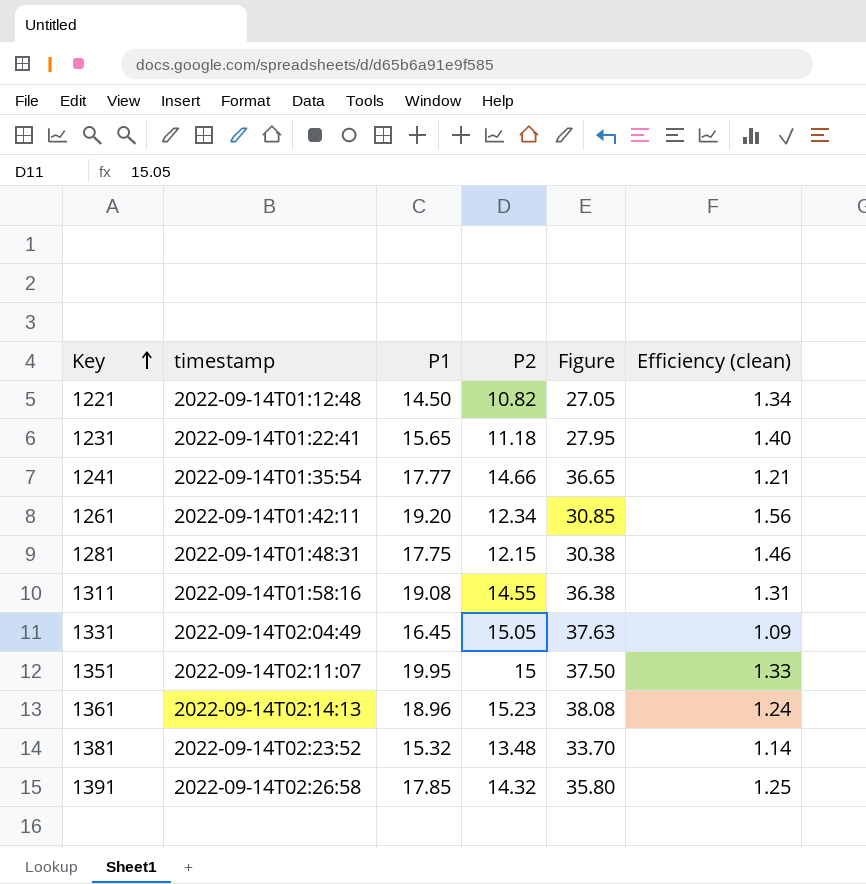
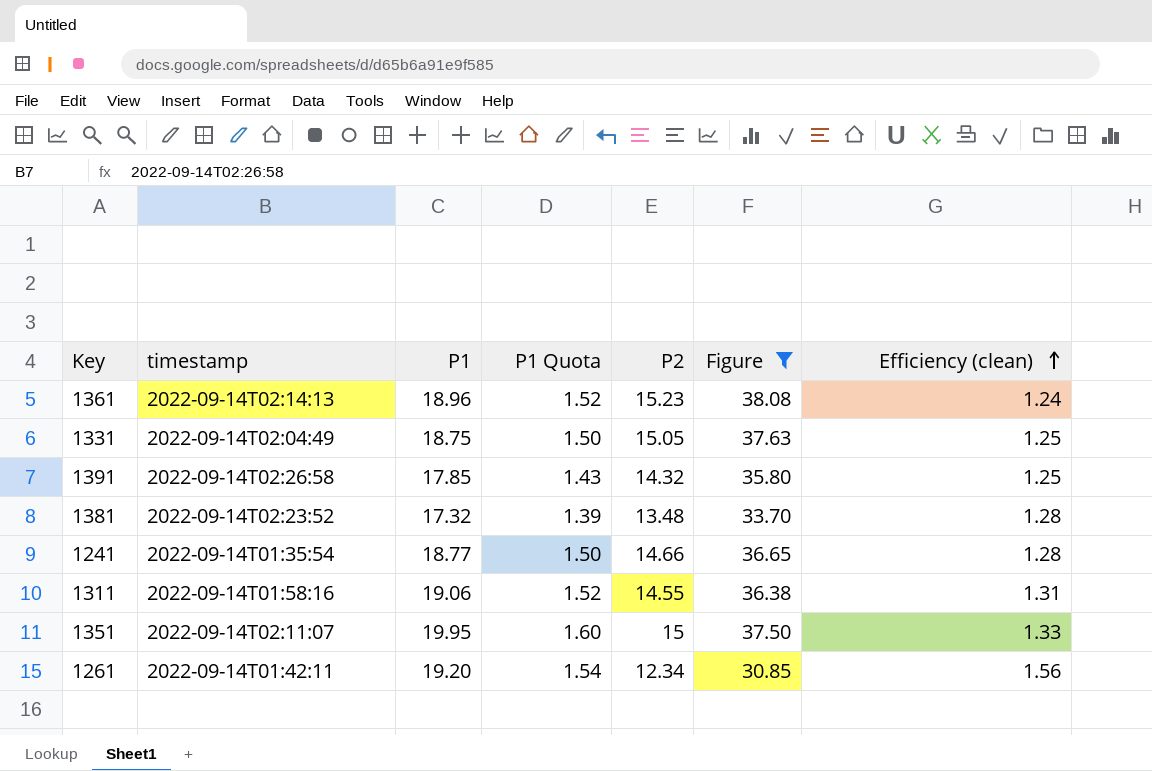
filter: none -> Figure >= 30.85
row order: Key ascending -> Efficiency (clean) ascending
column P1 Quota | formula: none -> [P1] * 0.08
1331 | P1: 16.45 -> 18.75
1331 | Efficiency (clean): 1.09 -> 1.25
1381 | P1: 15.32 -> 17.32
1381 | Efficiency (clean): 1.14 -> 1.28
1241 | P1: 17.77 -> 18.77
1241 | Efficiency (clean): 1.21 -> 1.28
1311 | P1: 19.08 -> 19.06

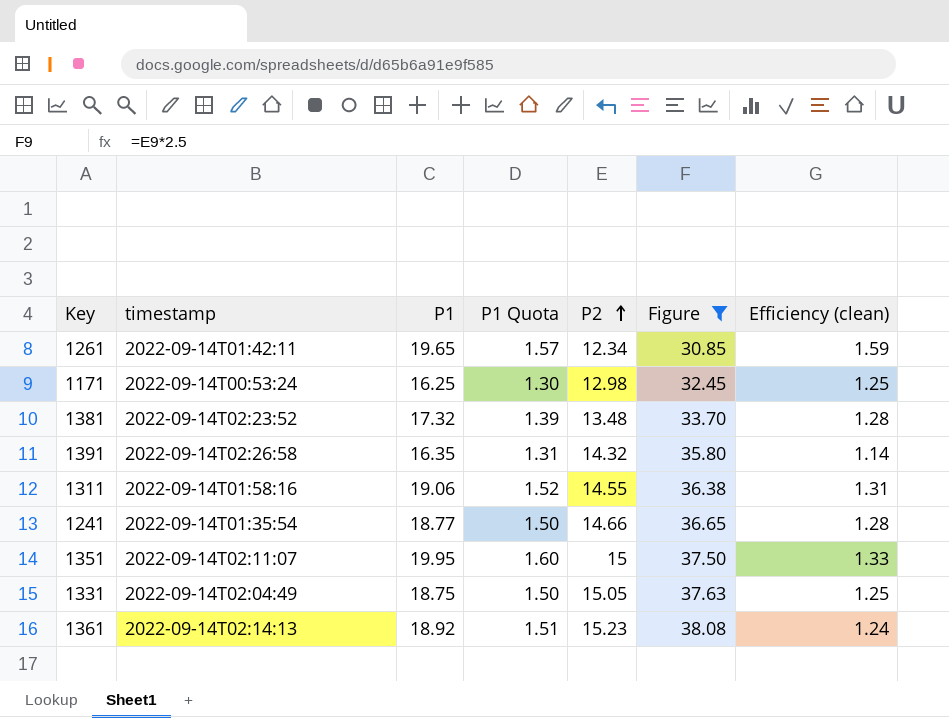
row order: Efficiency (clean) ascending -> P2 ascending
1261 | P1: 19.20 -> 19.65
1261 | P1 Quota: 1.54 -> 1.57
1261 | Efficiency (clean): 1.56 -> 1.59
row 1171: none -> 2022-09-14T00:53:24 | 16.25 | 1.30 | 12.98 | 32.45 | 1.25
1391 | P1: 17.85 -> 16.35
1391 | P1 Quota: 1.43 -> 1.31
1391 | Efficiency (clean): 1.25 -> 1.14
1361 | P1: 18.96 -> 18.92
1361 | P1 Quota: 1.52 -> 1.51

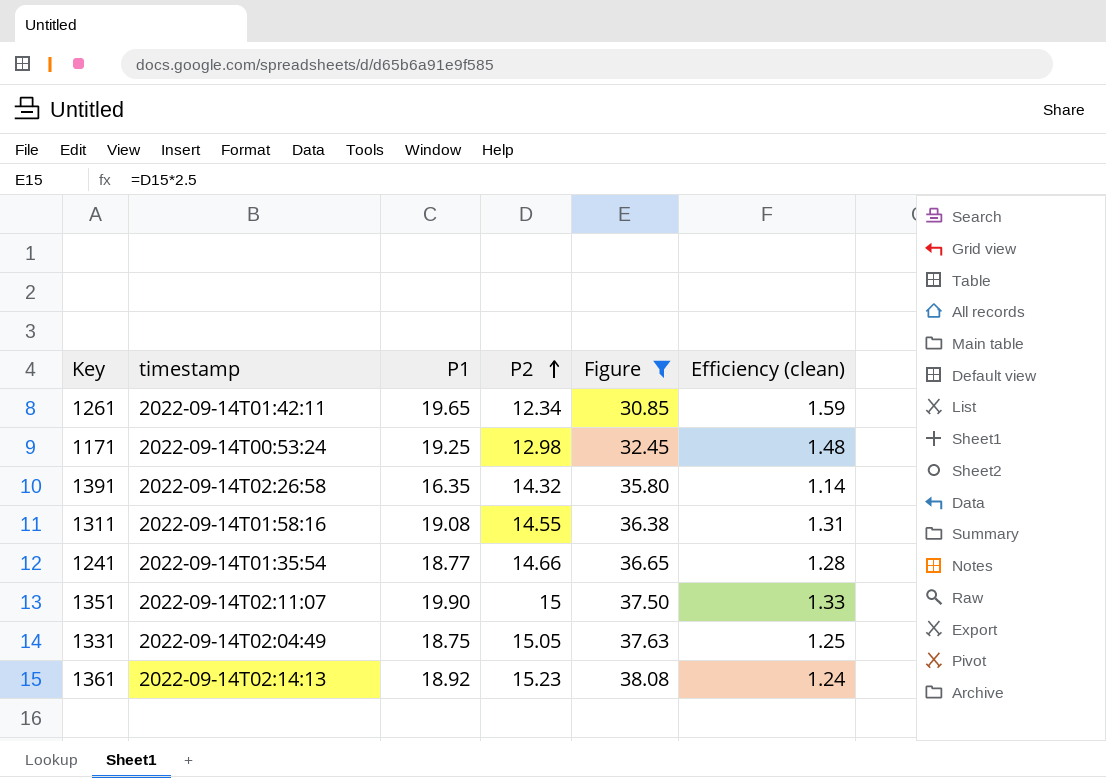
column P1 Quota | formula: [P1] * 0.08 -> none
row 1381: 2022-09-14T02:23:52 | 17.32 | 1.39 | 13.48 | 33.70 | 1.28 -> none
1171 | P1: 16.25 -> 19.25
1171 | Efficiency (clean): 1.25 -> 1.48
1311 | P1: 19.06 -> 19.08
1351 | P1: 19.95 -> 19.90

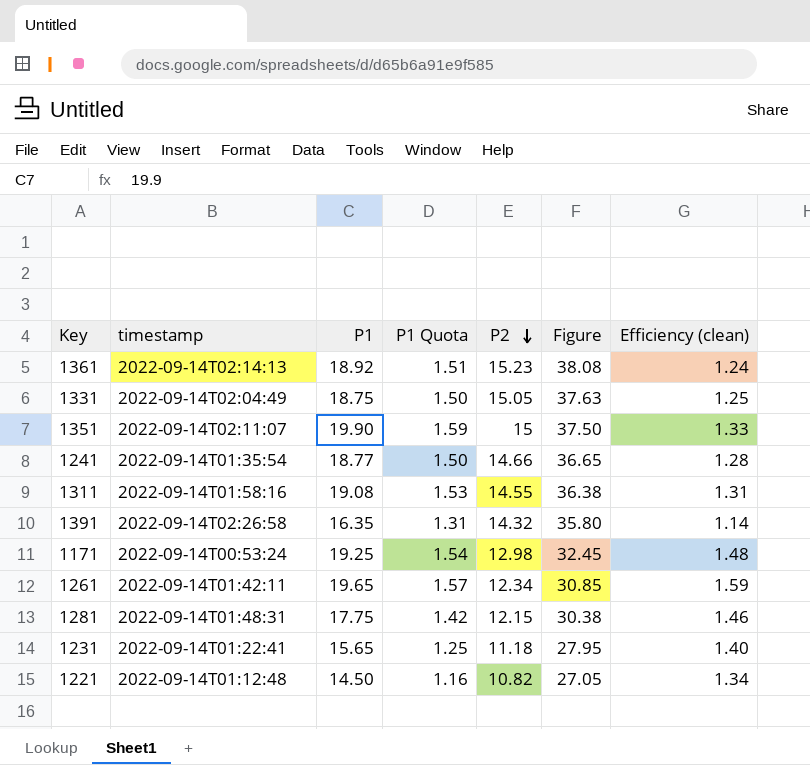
filter: Figure >= 30.85 -> none
row order: P2 ascending -> P2 descending
column P1 Quota | formula: none -> [P1] * 0.08

